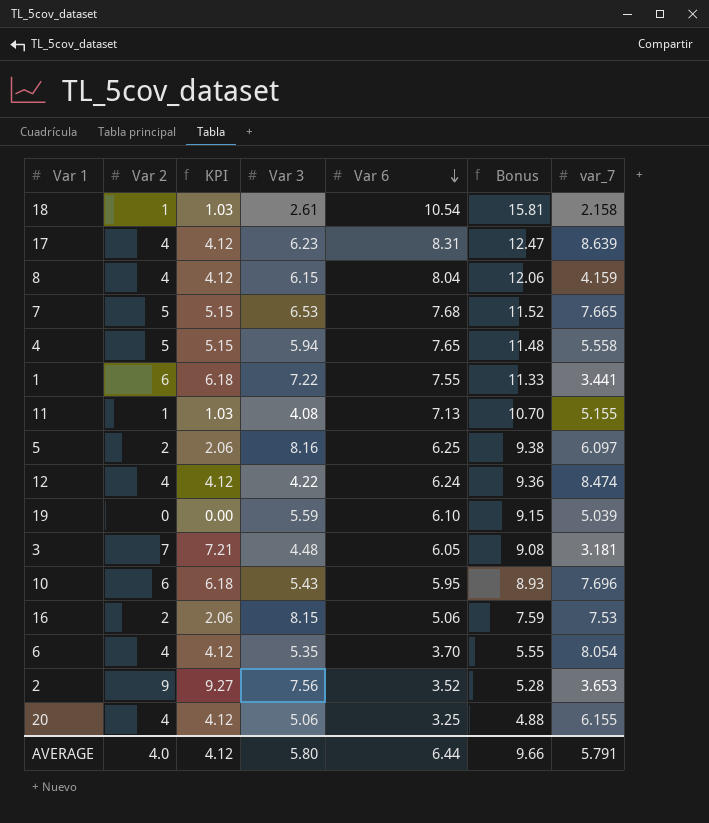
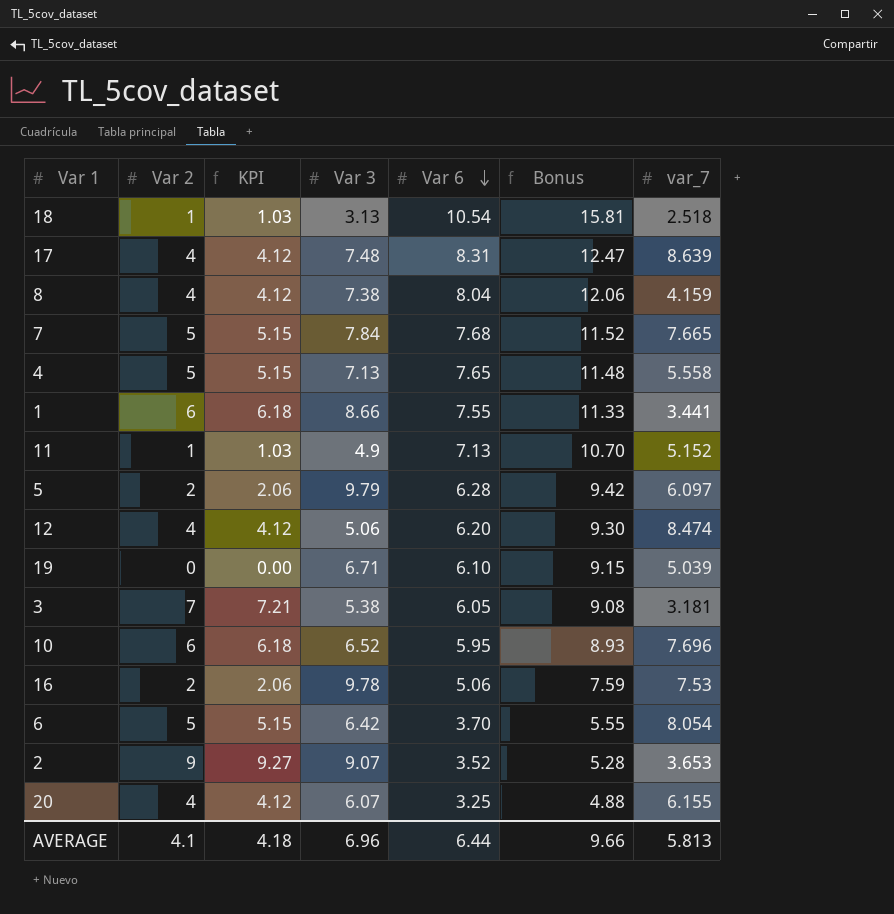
18 | Var 3: 2.61 -> 3.13
18 | var_7: 2.158 -> 2.518
17 | Var 3: 6.23 -> 7.48
8 | Var 3: 6.15 -> 7.38
7 | Var 3: 6.53 -> 7.84
4 | Var 3: 5.94 -> 7.13
1 | Var 3: 7.22 -> 8.66
11 | Var 3: 4.08 -> 4.9
11 | var_7: 5.155 -> 5.152
5 | Var 3: 8.16 -> 9.79
5 | Var 6: 6.25 -> 6.28
5 | Bonus: 9.38 -> 9.42
12 | Var 3: 4.22 -> 5.06
12 | Var 6: 6.24 -> 6.20
12 | Bonus: 9.36 -> 9.30
19 | Var 3: 5.59 -> 6.71
3 | Var 3: 4.48 -> 5.38
10 | Var 3: 5.43 -> 6.52
16 | Var 3: 8.15 -> 9.78
6 | Var 2: 4 -> 5
6 | KPI: 4.12 -> 5.15
6 | Var 3: 5.35 -> 6.42
2 | Var 3: 7.56 -> 9.07
20 | Var 3: 5.06 -> 6.07
AVERAGE | Var 2: 4.0 -> 4.1
AVERAGE | KPI: 4.12 -> 4.18
AVERAGE | Var 3: 5.80 -> 6.96
AVERAGE | var_7: 5.791 -> 5.813

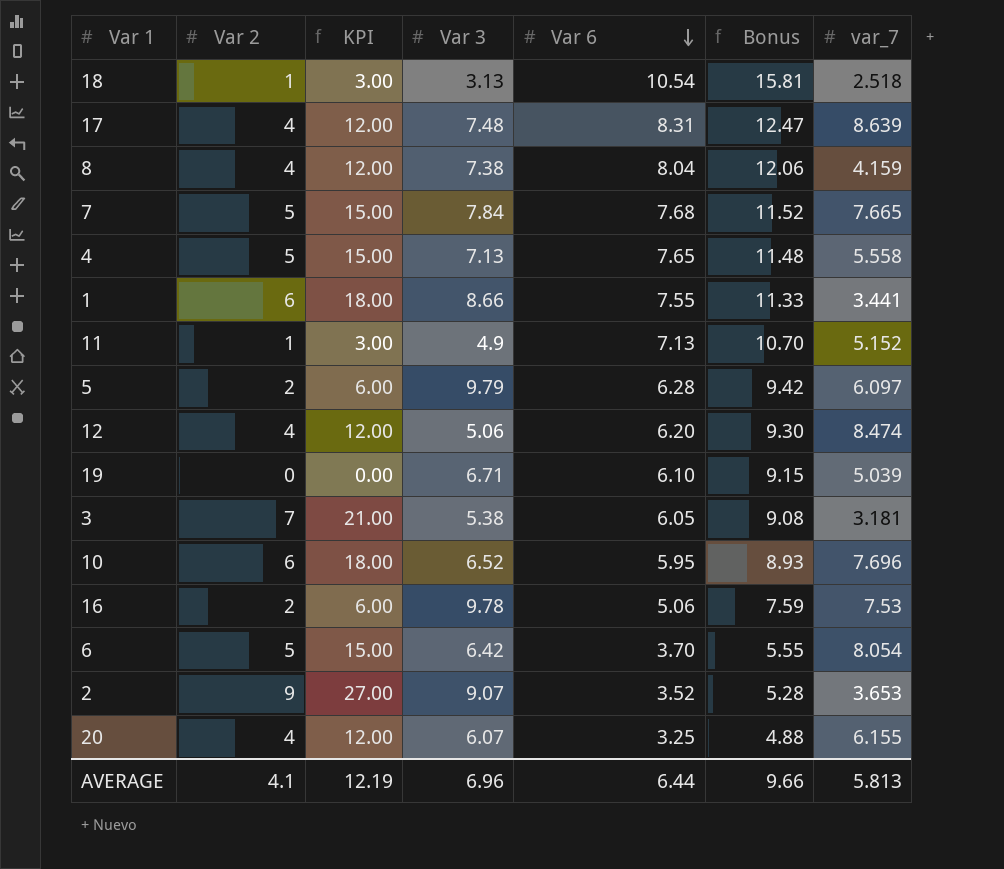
column KPI | formula: [Var 2] * 1.03 -> [Var 2] * 3
AVERAGE | KPI: 4.18 -> 12.19

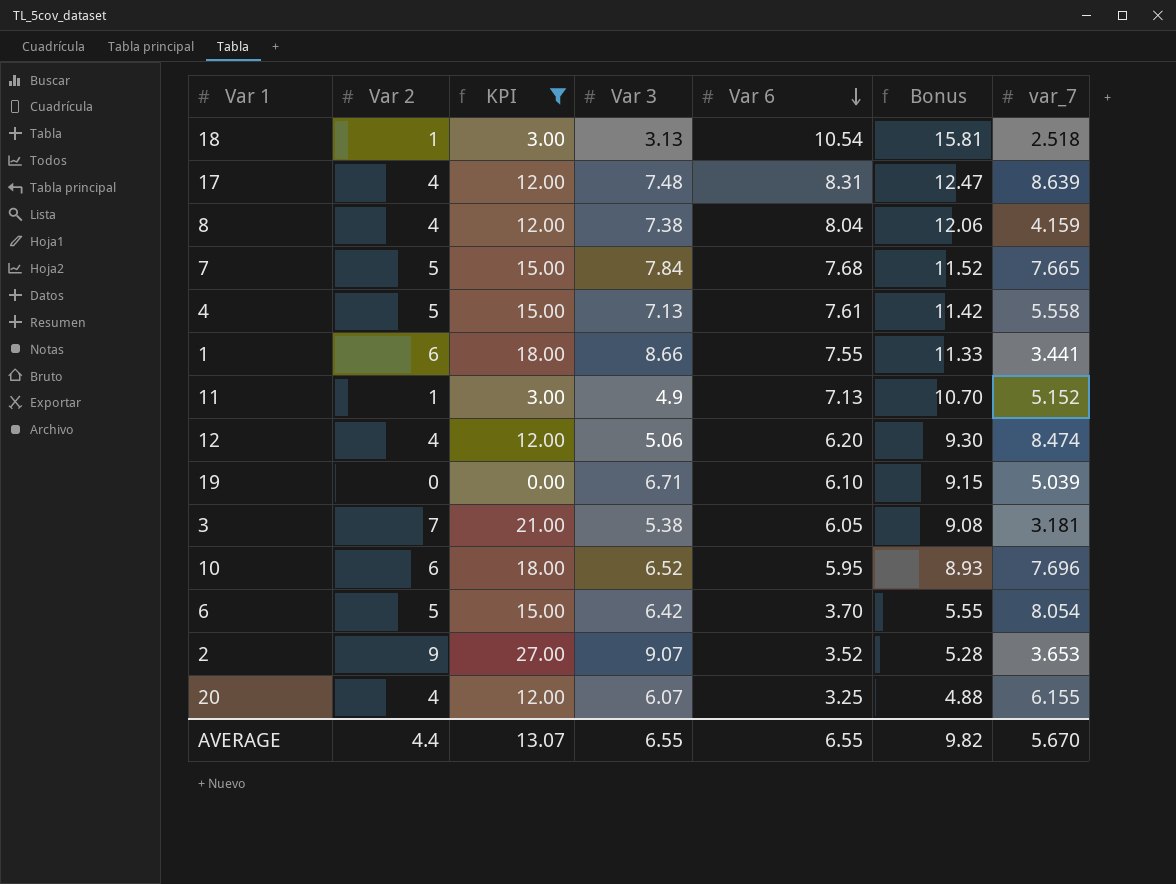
filter: none -> KPI != 6.00
4 | Var 6: 7.65 -> 7.61
4 | Bonus: 11.48 -> 11.42
AVERAGE | Var 2: 4.1 -> 4.4
AVERAGE | KPI: 12.19 -> 13.07
AVERAGE | Var 3: 6.96 -> 6.55
AVERAGE | Var 6: 6.44 -> 6.55
AVERAGE | Bonus: 9.66 -> 9.82
AVERAGE | var_7: 5.813 -> 5.670

